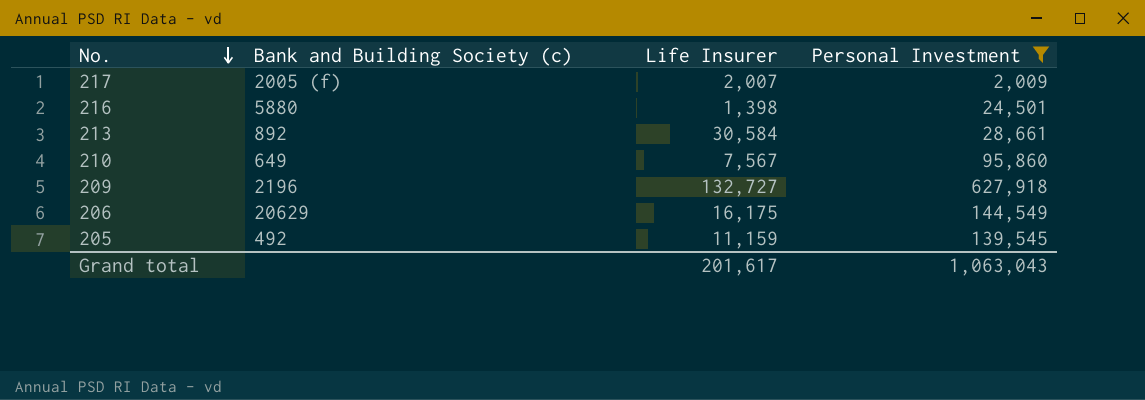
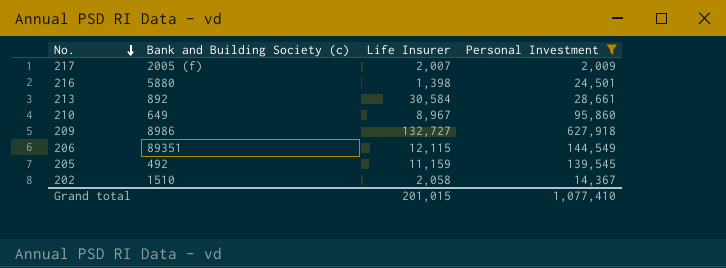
210 | Life Insurer: 7,567 -> 8,967
209 | Bank and Building Society (c): 2196 -> 8986
206 | Bank and Building Society (c): 20629 -> 89351
206 | Life Insurer: 16,175 -> 12,115
row 202: none -> 1510 | 2,058 | 14,367
Grand total | Life Insurer: 201,617 -> 201,015
Grand total | Personal Investment: 1,063,043 -> 1,077,410

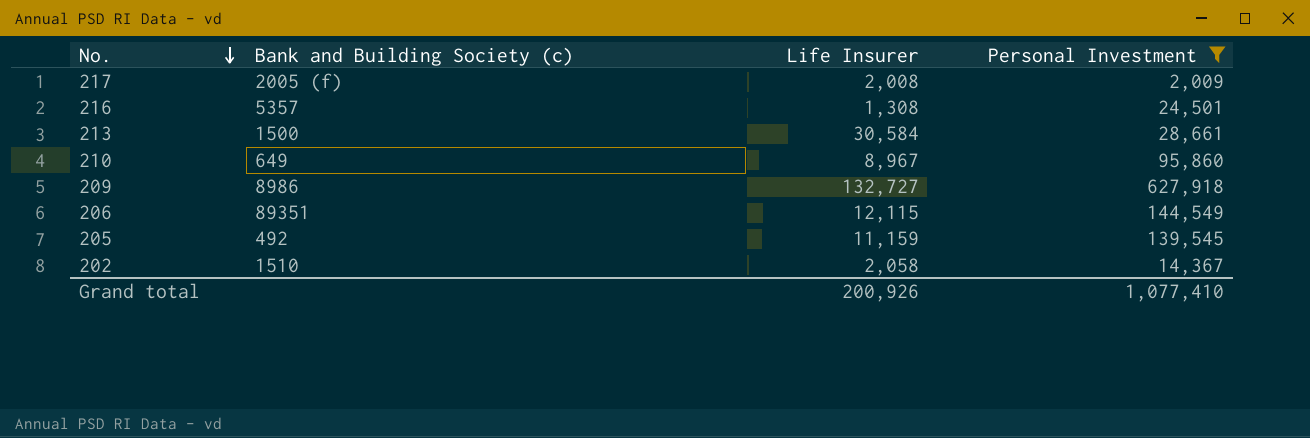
217 | Life Insurer: 2,007 -> 2,008
216 | Bank and Building Society (c): 5880 -> 5357
216 | Life Insurer: 1,398 -> 1,308
213 | Bank and Building Society (c): 892 -> 1500
Grand total | Life Insurer: 201,015 -> 200,926

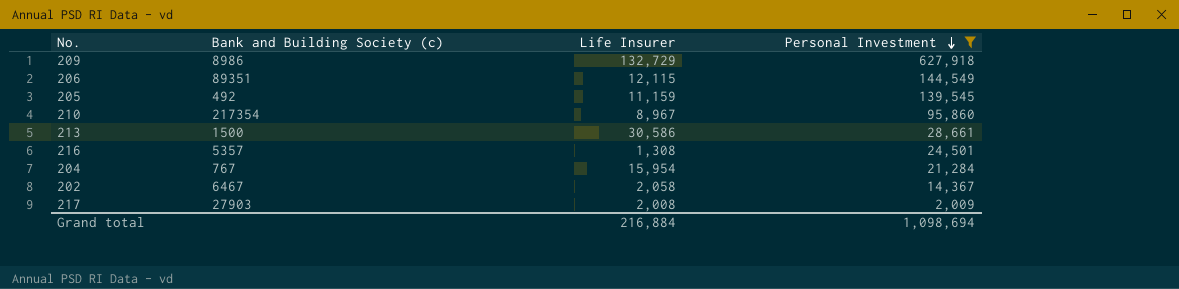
row order: No. descending -> Personal Investment descending
209 | Life Insurer: 132,727 -> 132,729
210 | Bank and Building Society (c): 649 -> 217354
213 | Life Insurer: 30,584 -> 30,586
row 204: none -> 767 | 15,954 | 21,284
202 | Bank and Building Society (c): 1510 -> 6467
217 | Bank and Building Society (c): 2005 (f) -> 27903
Grand total | Life Insurer: 200,926 -> 216,884
Grand total | Personal Investment: 1,077,410 -> 1,098,694

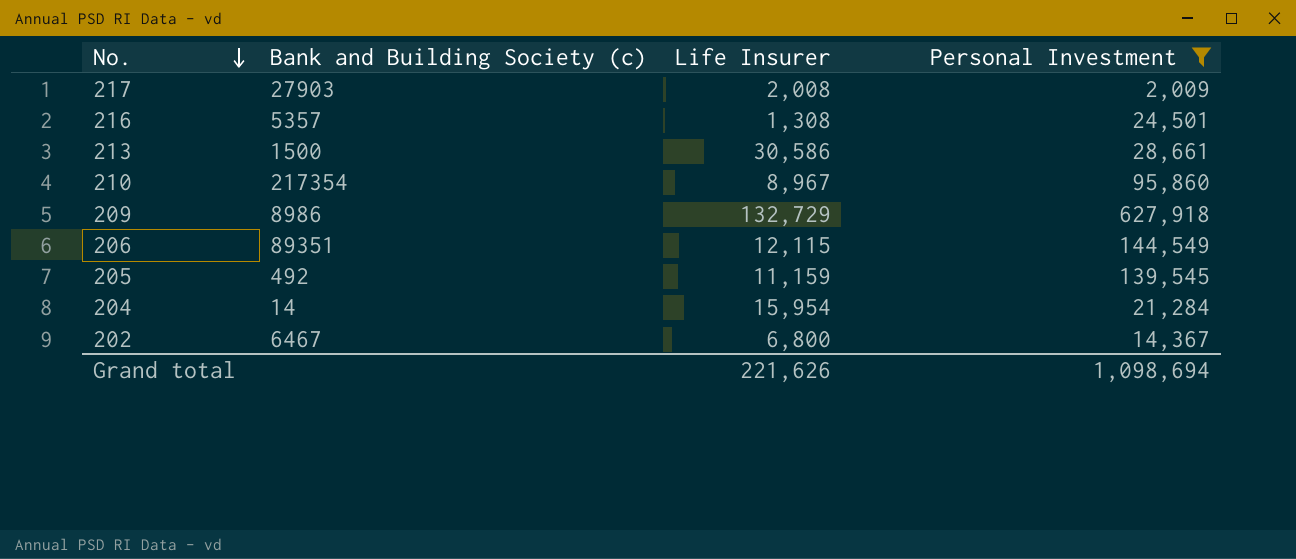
row order: Personal Investment descending -> No. descending
204 | Bank and Building Society (c): 767 -> 14
202 | Life Insurer: 2,058 -> 6,800
Grand total | Life Insurer: 216,884 -> 221,626

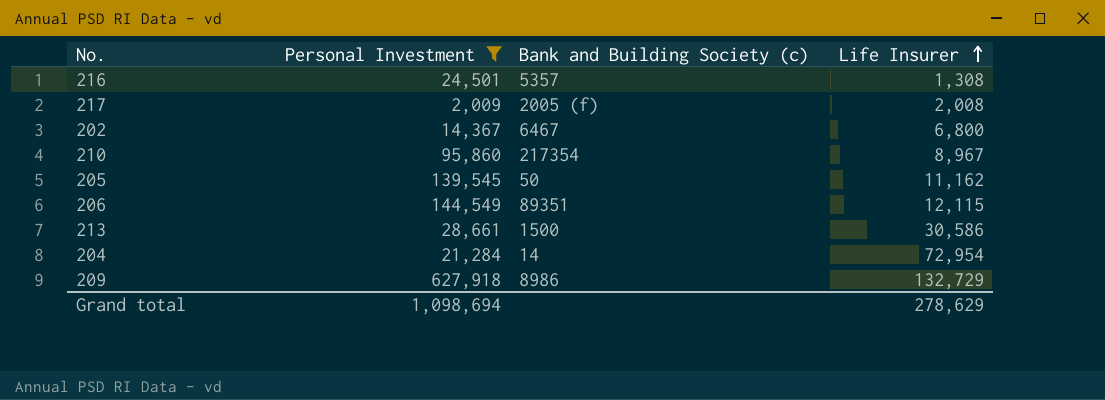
row order: No. descending -> Life Insurer ascending
column Personal Investment | position: 4 -> 2
217 | Bank and Building Society (c): 27903 -> 2005 (f)
205 | Bank and Building Society (c): 492 -> 50
205 | Life Insurer: 11,159 -> 11,162
204 | Life Insurer: 15,954 -> 72,954
Grand total | Life Insurer: 221,626 -> 278,629

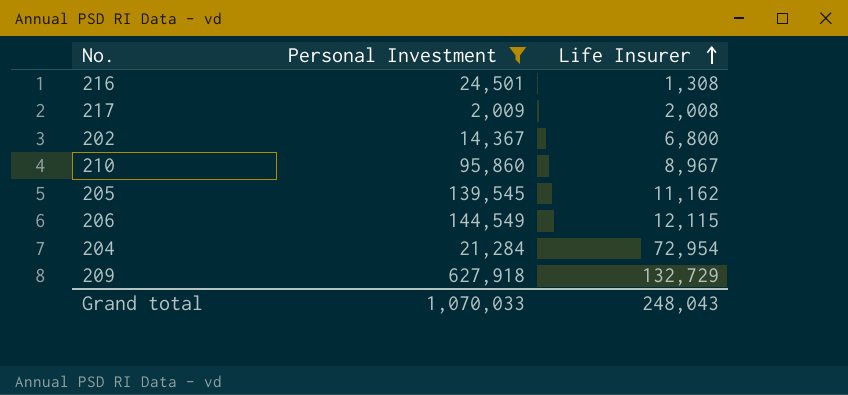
column Bank and Building Society (c) | position: 3 -> none
row 213: 28,661 | 1500 | 30,586 -> none
Grand total | Personal Investment: 1,098,694 -> 1,070,033
Grand total | Life Insurer: 278,629 -> 248,043

